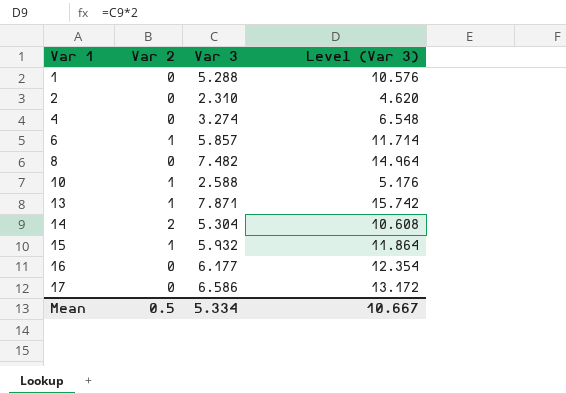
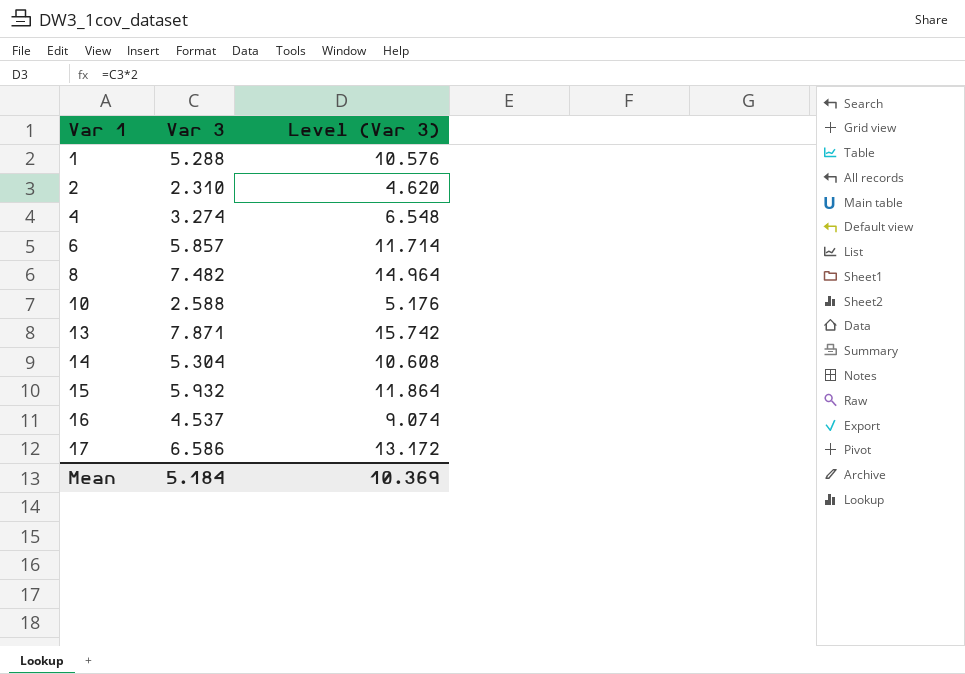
column Var 2 | position: 2 -> none
16 | Var 3: 6.177 -> 4.537
16 | Level (Var 3): 12.354 -> 9.074
Mean | Var 3: 5.334 -> 5.184
Mean | Level (Var 3): 10.667 -> 10.369

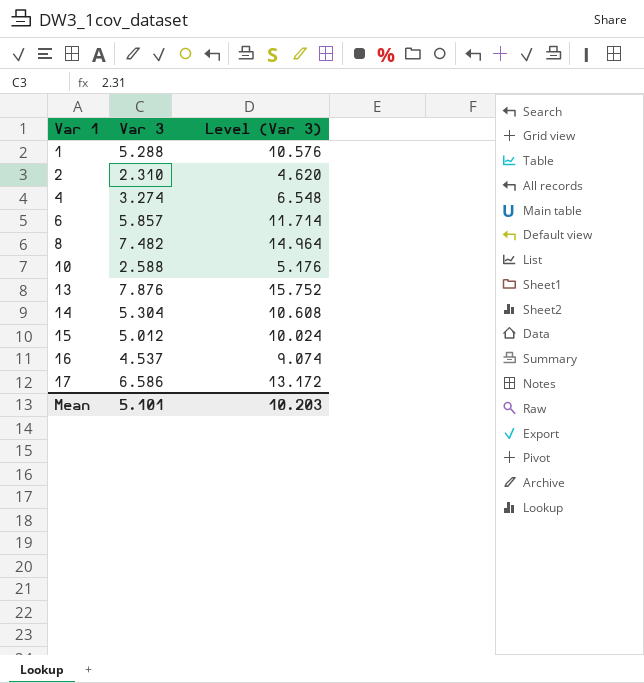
13 | Var 3: 7.871 -> 7.876
13 | Level (Var 3): 15.742 -> 15.752
15 | Var 3: 5.932 -> 5.012
15 | Level (Var 3): 11.864 -> 10.024
Mean | Var 3: 5.184 -> 5.101
Mean | Level (Var 3): 10.369 -> 10.203

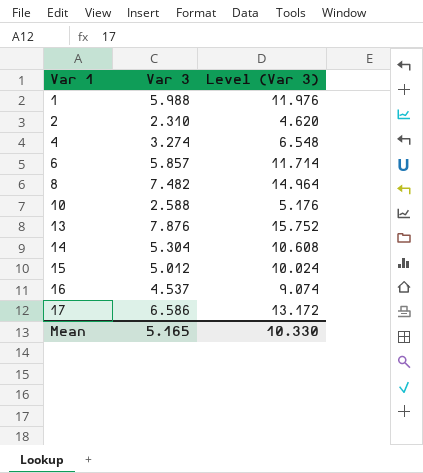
1 | Var 3: 5.288 -> 5.988
1 | Level (Var 3): 10.576 -> 11.976
Mean | Var 3: 5.101 -> 5.165
Mean | Level (Var 3): 10.203 -> 10.330

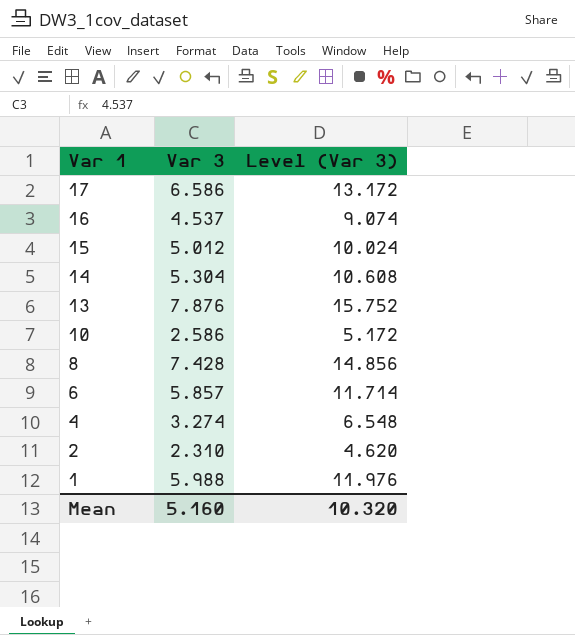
row order: Var 1 ascending -> Var 1 descending
10 | Var 3: 2.588 -> 2.586
10 | Level (Var 3): 5.176 -> 5.172
8 | Var 3: 7.482 -> 7.428
8 | Level (Var 3): 14.964 -> 14.856
Mean | Var 3: 5.165 -> 5.160
Mean | Level (Var 3): 10.330 -> 10.320

